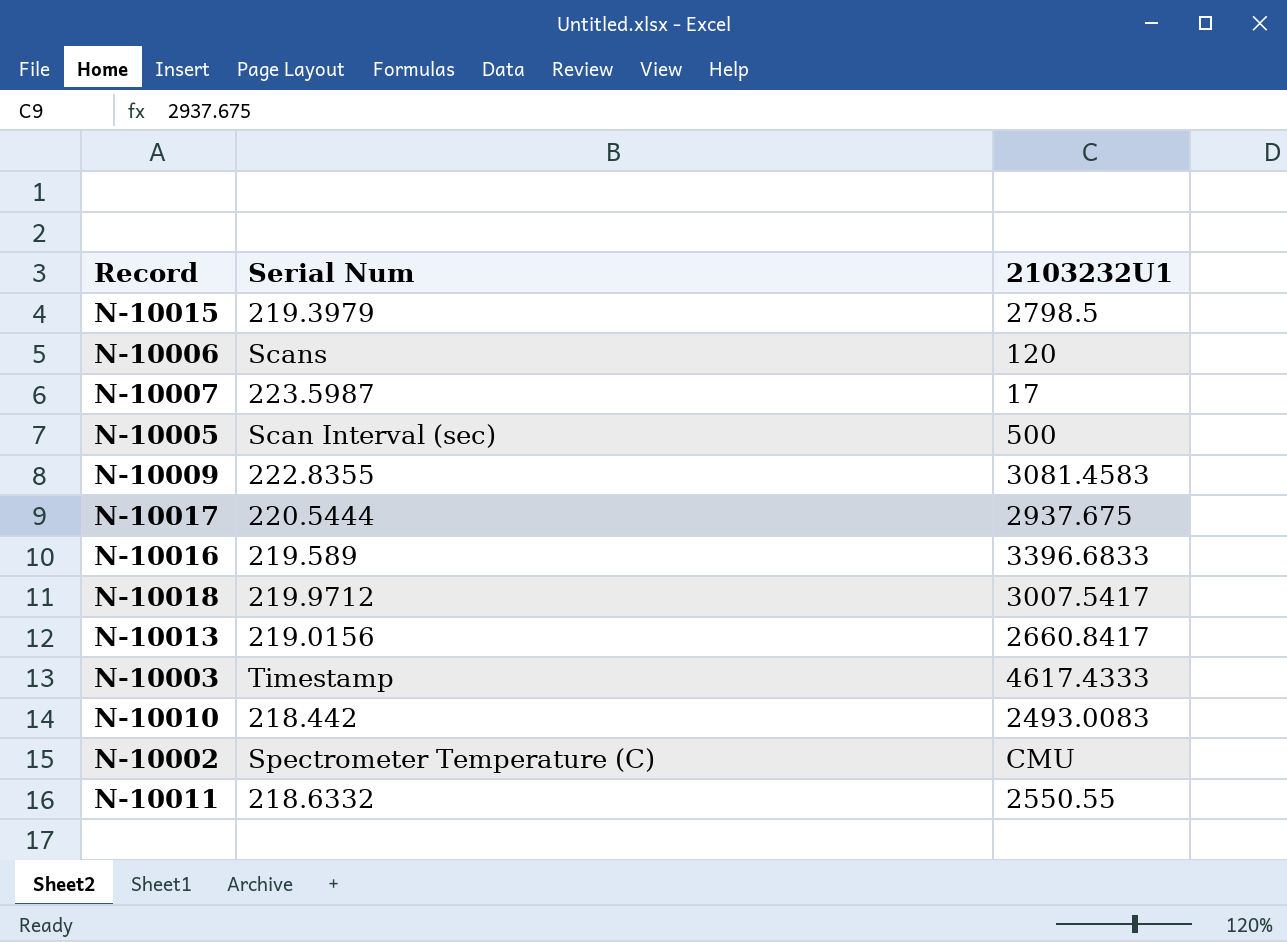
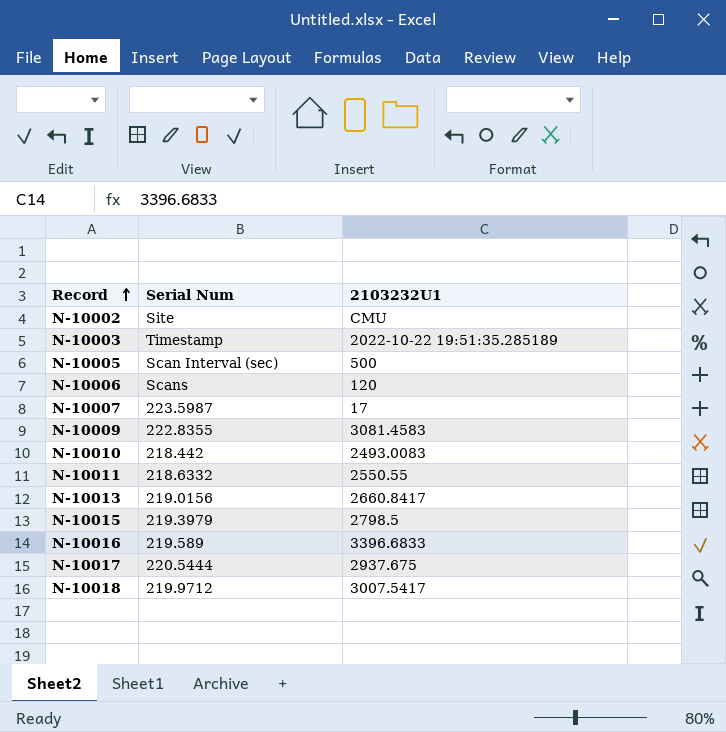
row order: none -> Record ascending
N-10002 | Serial Num: Spectrometer Temperature (C) -> Site
N-10003 | 2103232U1: 4617.4333 -> 2022-10-22 19:51:35.285189

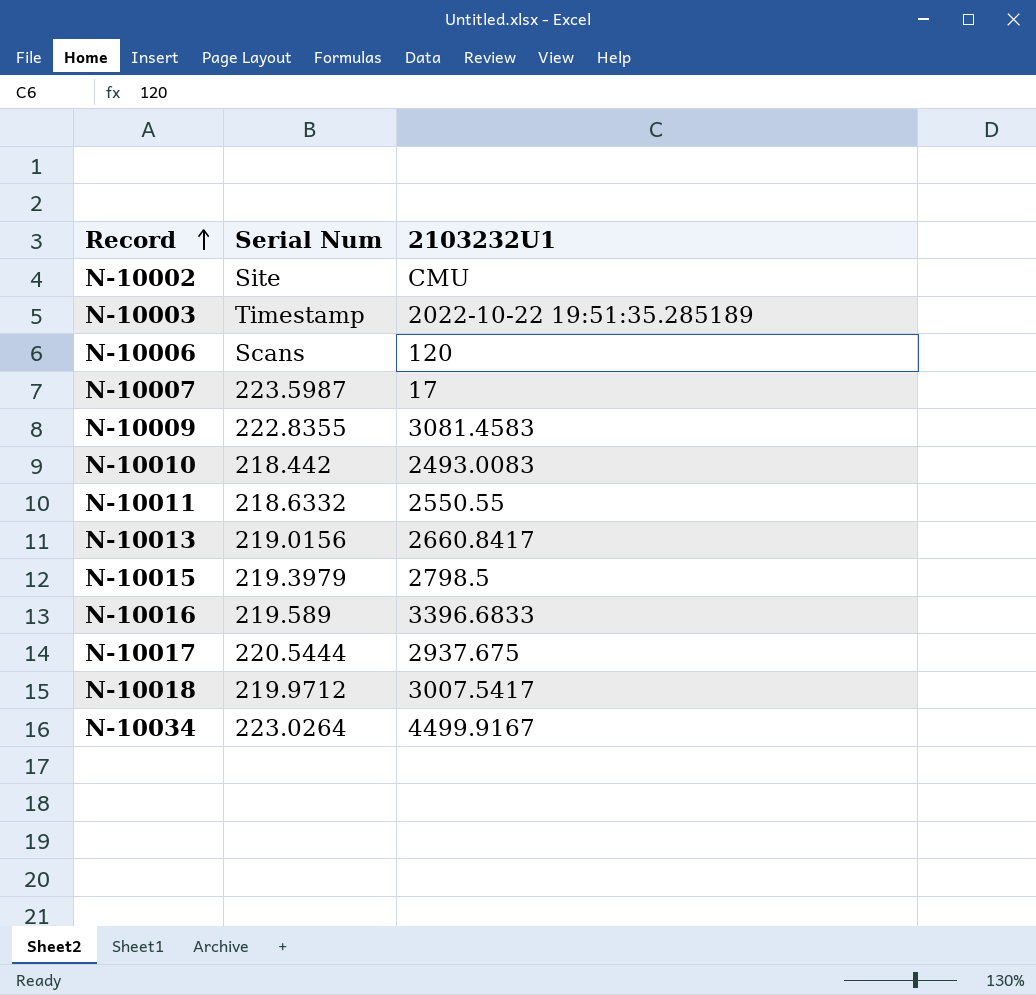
row N-10005: Scan Interval (sec) | 500 -> none
row N-10034: none -> 223.0264 | 4499.9167

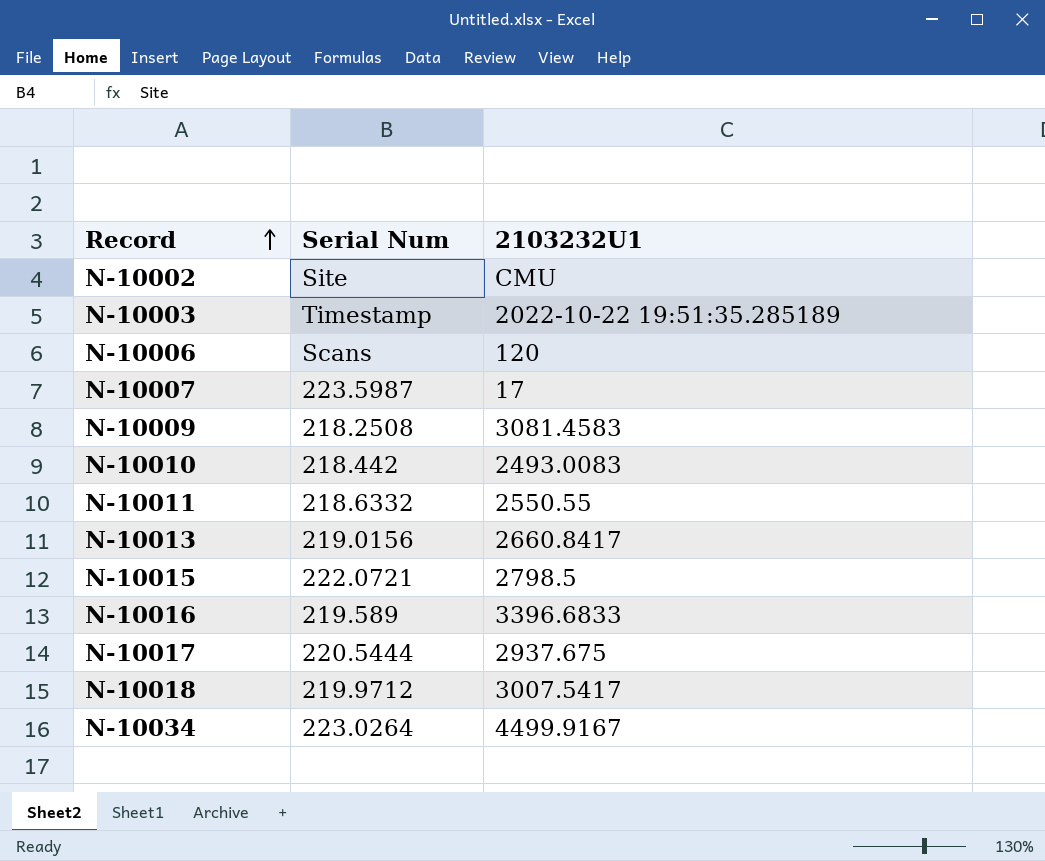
N-10009 | Serial Num: 222.8355 -> 218.2508
N-10015 | Serial Num: 219.3979 -> 222.0721

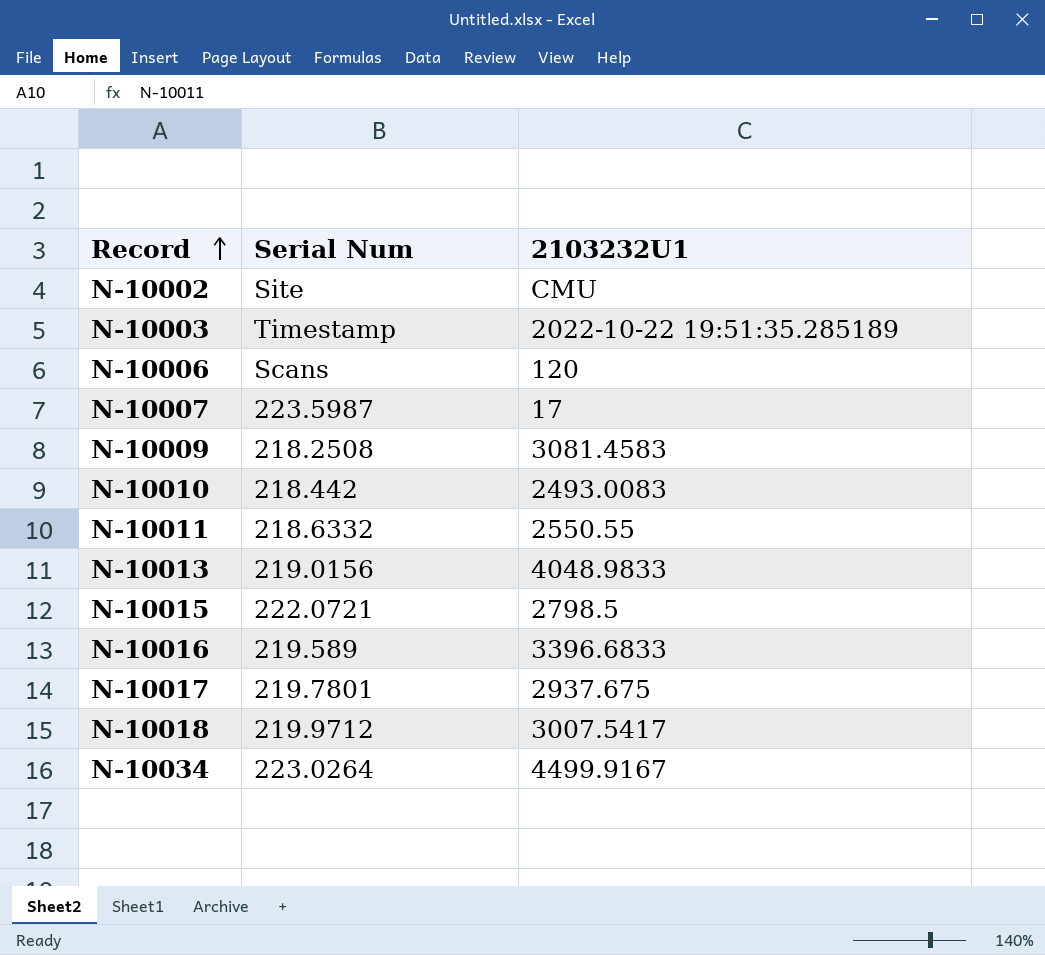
N-10013 | 2103232U1: 2660.8417 -> 4048.9833
N-10017 | Serial Num: 220.5444 -> 219.7801

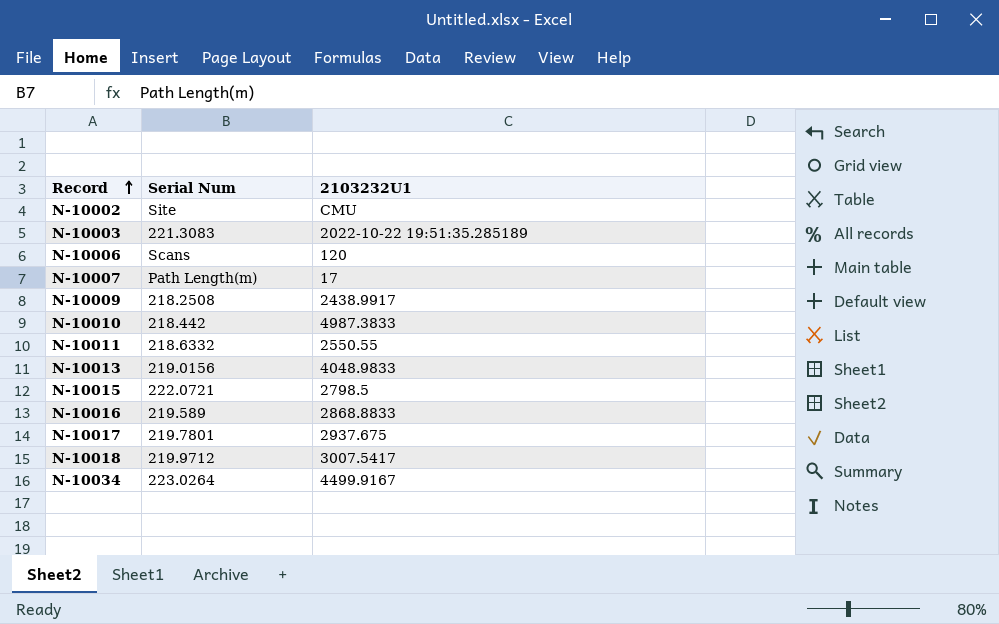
N-10003 | Serial Num: Timestamp -> 221.3083
N-10007 | Serial Num: 223.5987 -> Path Length(m)
N-10009 | 2103232U1: 3081.4583 -> 2438.9917
N-10010 | 2103232U1: 2493.0083 -> 4987.3833
N-10016 | 2103232U1: 3396.6833 -> 2868.8833

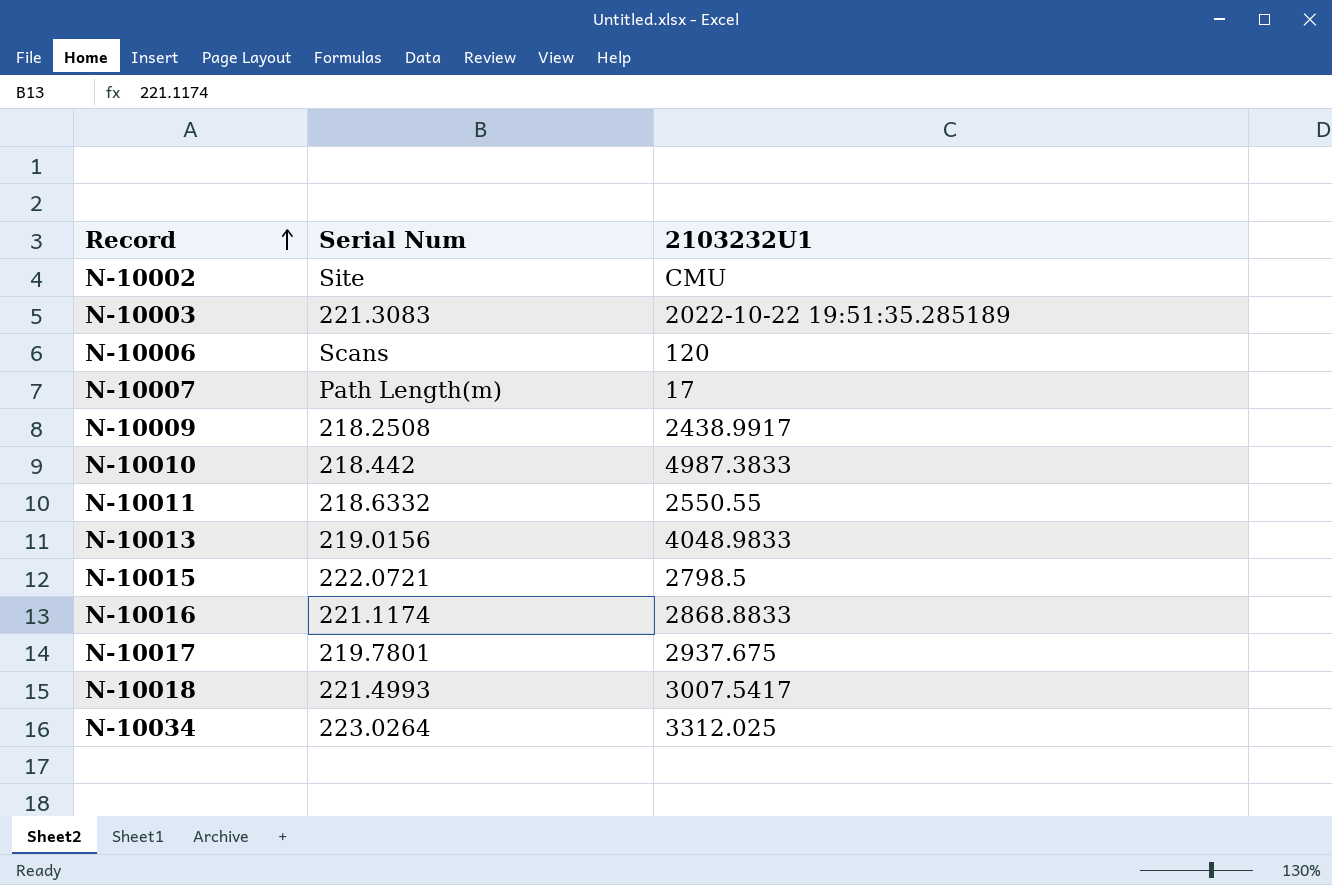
N-10016 | Serial Num: 219.589 -> 221.1174
N-10018 | Serial Num: 219.9712 -> 221.4993
N-10034 | 2103232U1: 4499.9167 -> 3312.025

